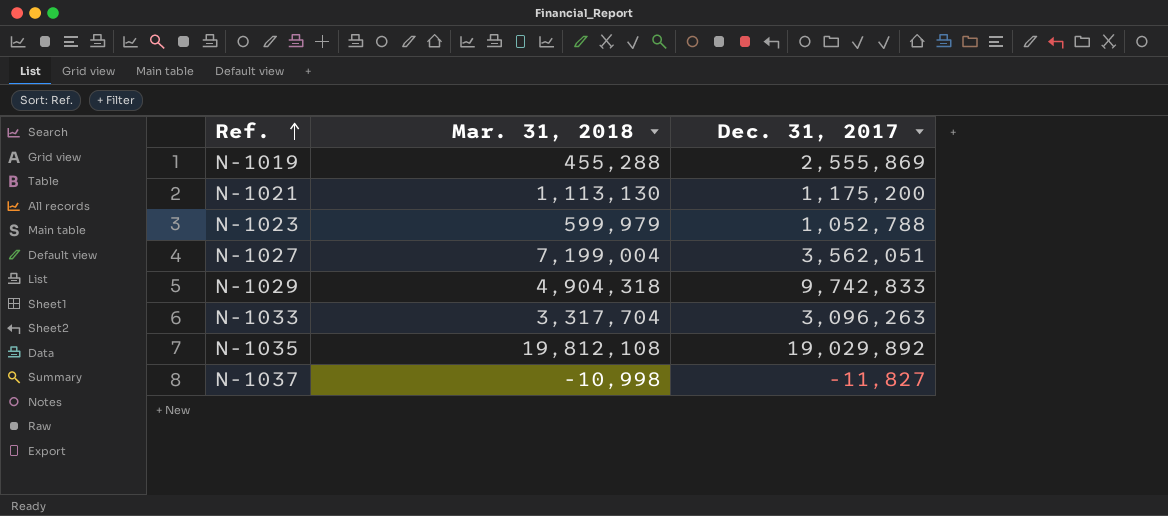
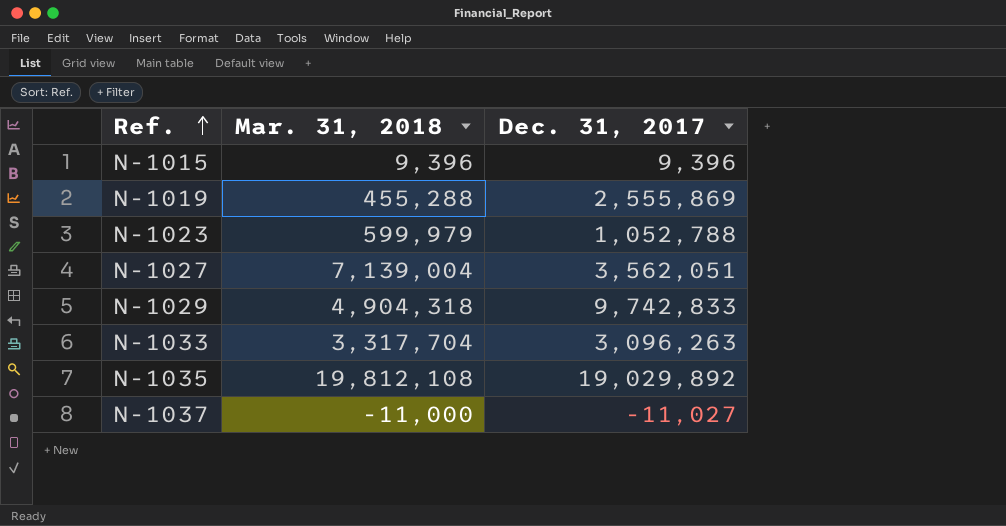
row N-1021: 1,113,130 | 1,175,200 -> none
row N-1015: none -> 9,396 | 9,396
N-1027 | Mar. 31, 2018: 7,199,004 -> 7,139,004
N-1037 | Mar. 31, 2018: -10,998 -> -11,000
N-1037 | Dec. 31, 2017: -11,827 -> -11,027

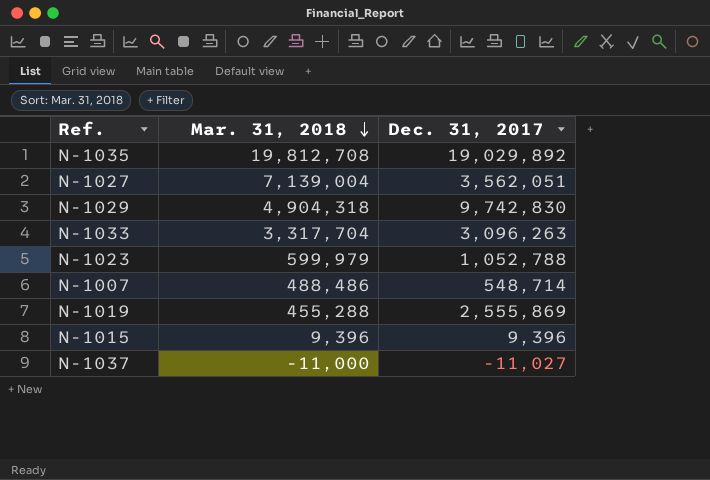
row order: Ref. ascending -> Mar. 31, 2018 descending
N-1035 | Mar. 31, 2018: 19,812,108 -> 19,812,708
N-1029 | Dec. 31, 2017: 9,742,833 -> 9,742,830
row N-1007: none -> 488,486 | 548,714

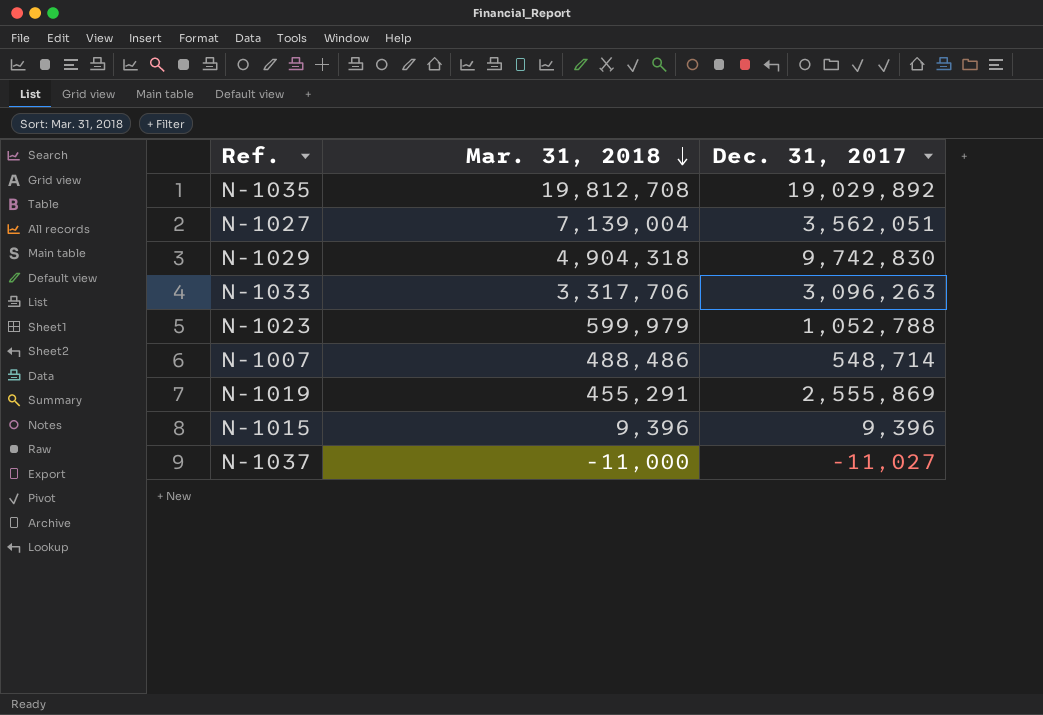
N-1033 | Mar. 31, 2018: 3,317,704 -> 3,317,706
N-1019 | Mar. 31, 2018: 455,288 -> 455,291

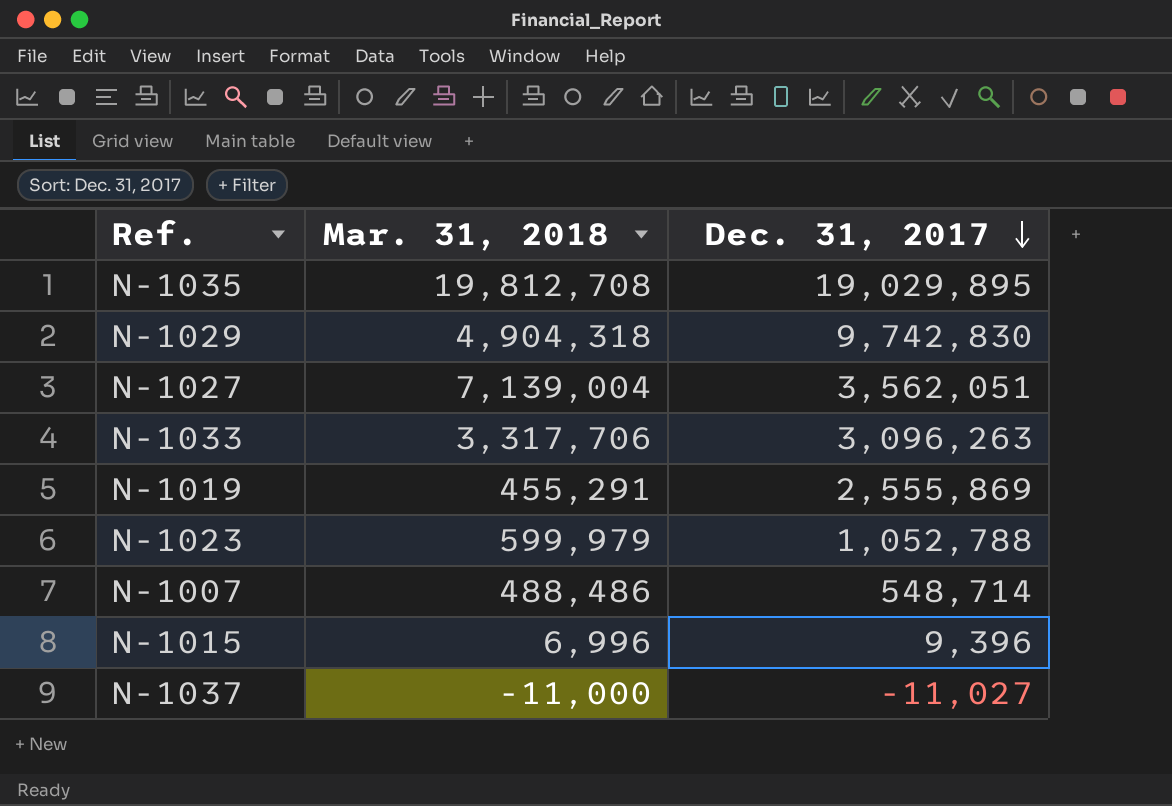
row order: Mar. 31, 2018 descending -> Dec. 31, 2017 descending
N-1035 | Dec. 31, 2017: 19,029,892 -> 19,029,895
N-1015 | Mar. 31, 2018: 9,396 -> 6,996

